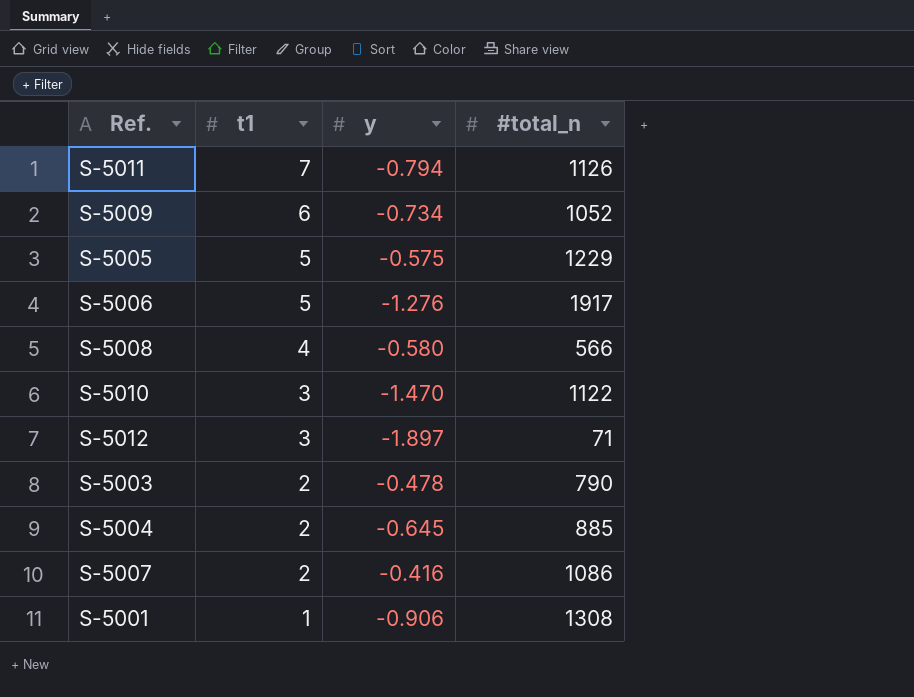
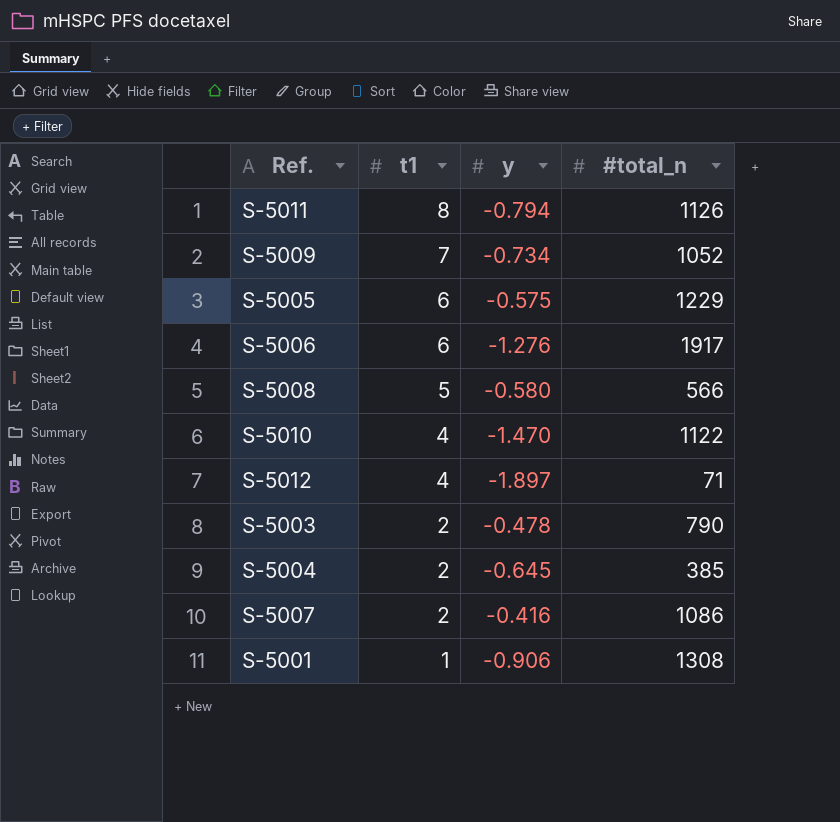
S-5011 | t1: 7 -> 8
S-5009 | t1: 6 -> 7
S-5005 | t1: 5 -> 6
S-5006 | t1: 5 -> 6
S-5008 | t1: 4 -> 5
S-5010 | t1: 3 -> 4
S-5012 | t1: 3 -> 4
S-5004 | #total_n: 885 -> 385

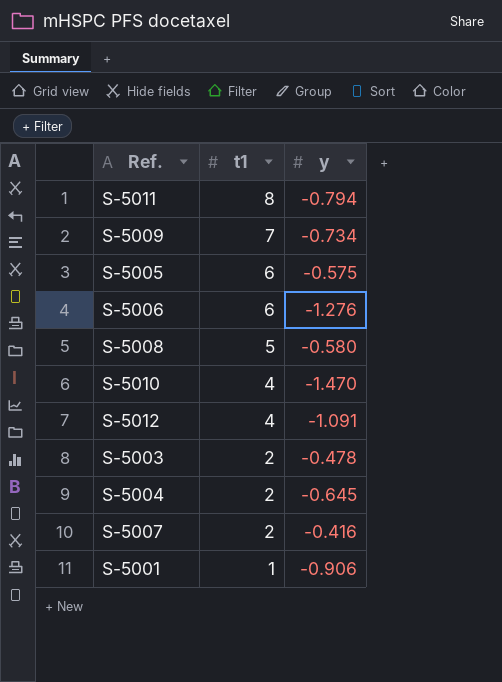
column #total_n | position: 4 -> none
S-5012 | y: -1.897 -> -1.091

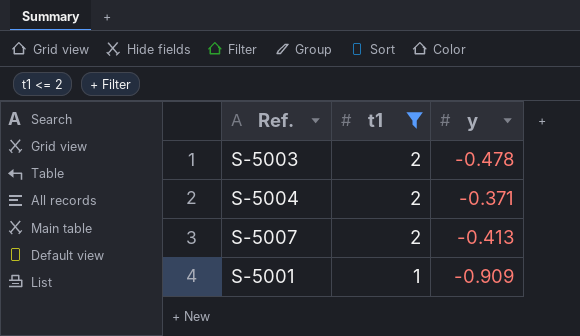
filter: none -> t1 <= 2
S-5004 | y: -0.645 -> -0.371
S-5007 | y: -0.416 -> -0.413
S-5001 | y: -0.906 -> -0.909

